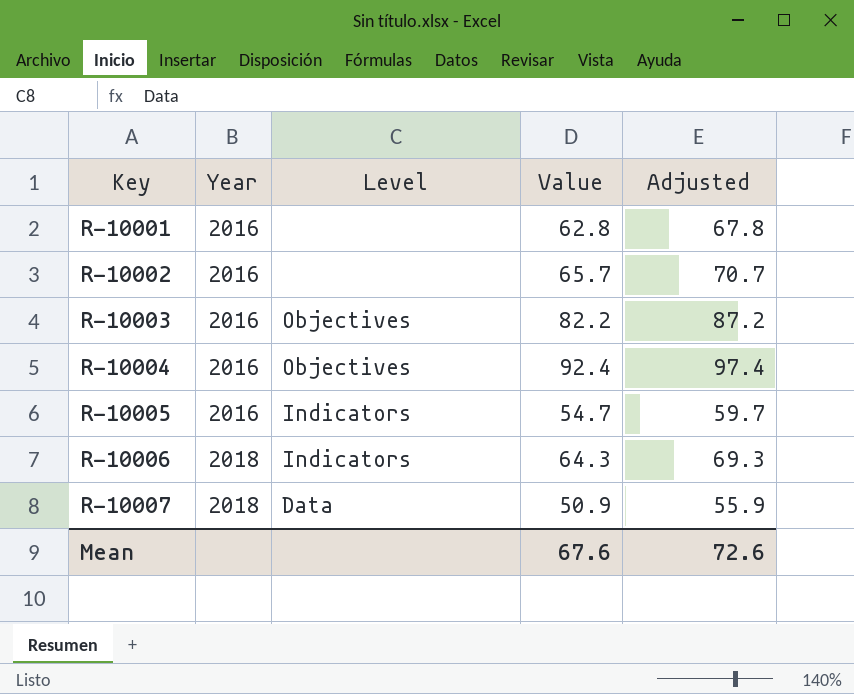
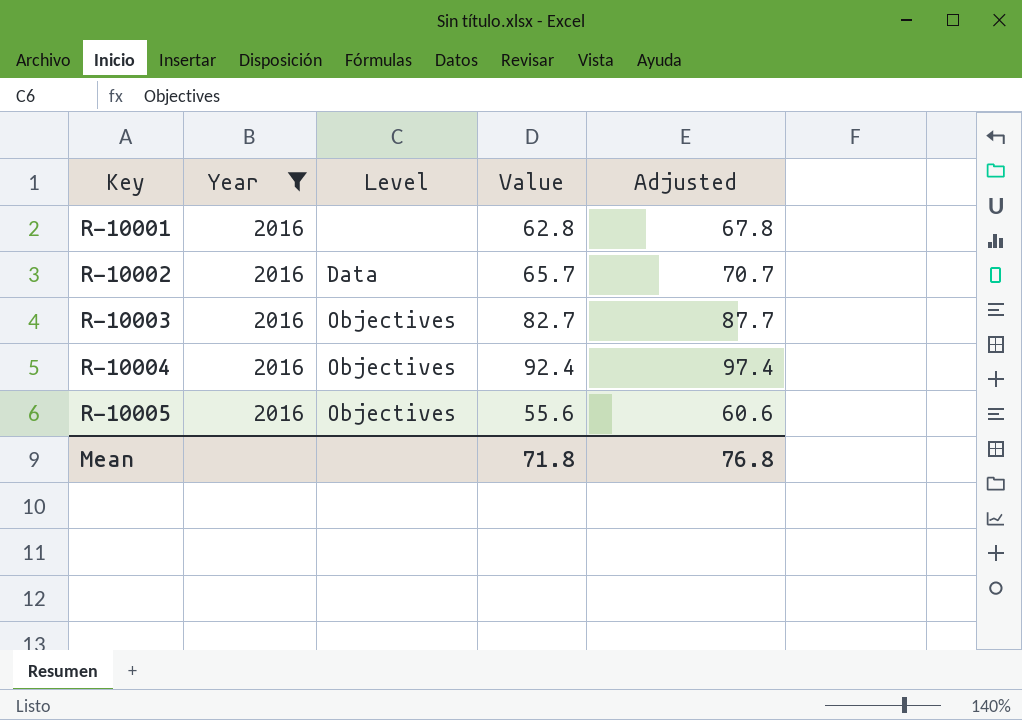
filter: none -> Year = 2016
R-10002 | Level: none -> Data
R-10003 | Value: 82.2 -> 82.7
R-10003 | Adjusted: 87.2 -> 87.7
R-10005 | Level: Indicators -> Objectives
R-10005 | Value: 54.7 -> 55.6
R-10005 | Adjusted: 59.7 -> 60.6
Mean | Value: 67.6 -> 71.8
Mean | Adjusted: 72.6 -> 76.8

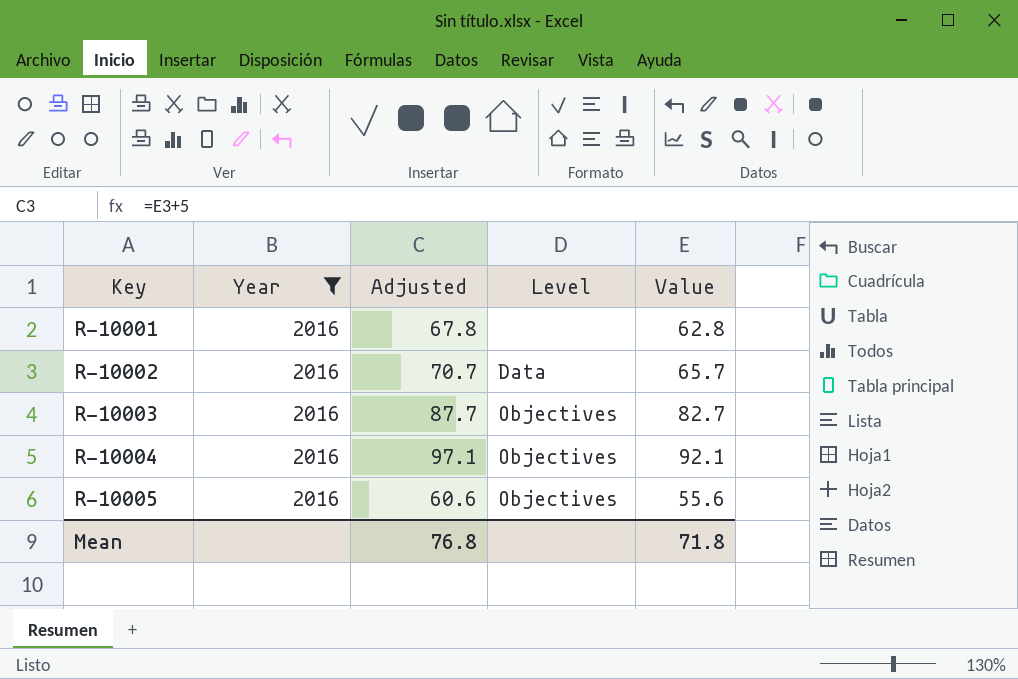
column Adjusted | position: 5 -> 3
R-10004 | Adjusted: 97.4 -> 97.1
R-10004 | Value: 92.4 -> 92.1

